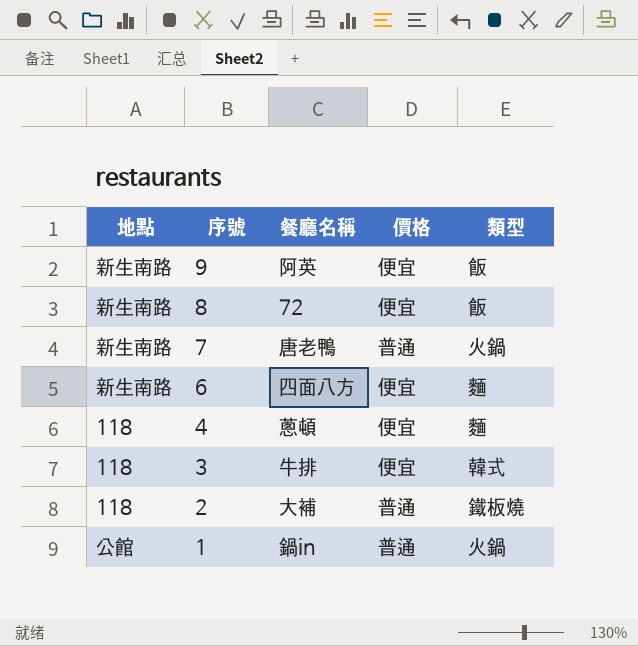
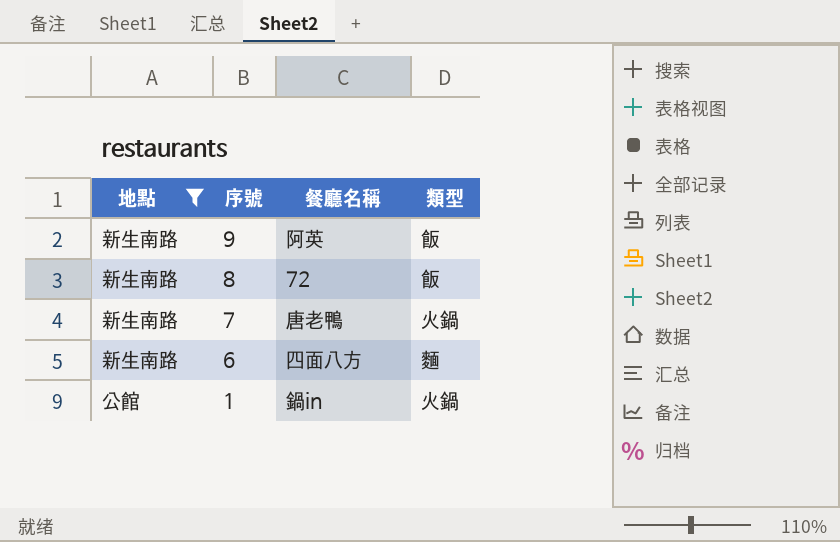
filter: none -> 地點 != 118
column 價格 | position: 4 -> none

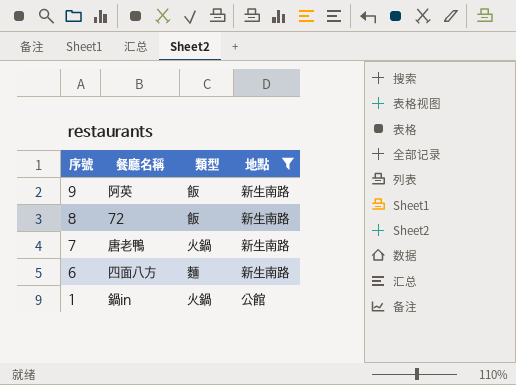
column 地點 | position: 1 -> 4

